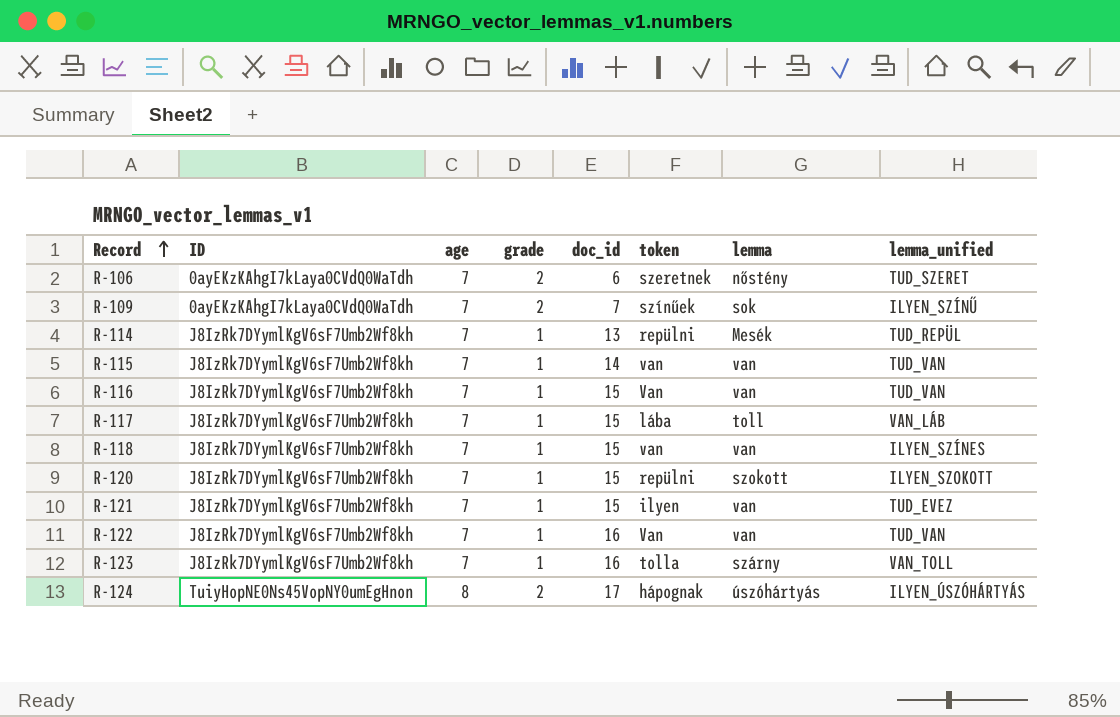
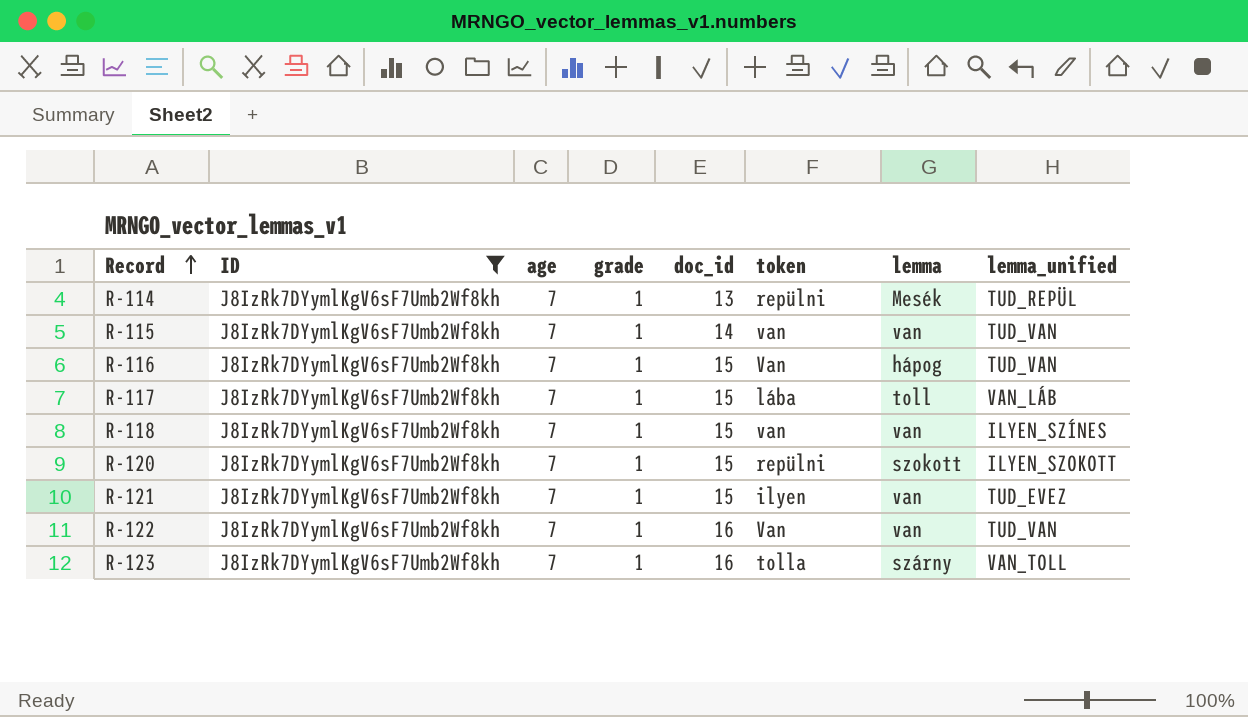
filter: none -> ID = J8IzRk7DYymlKgV6sF7Umb2Wf8kh
R-116 | lemma: van -> hápog

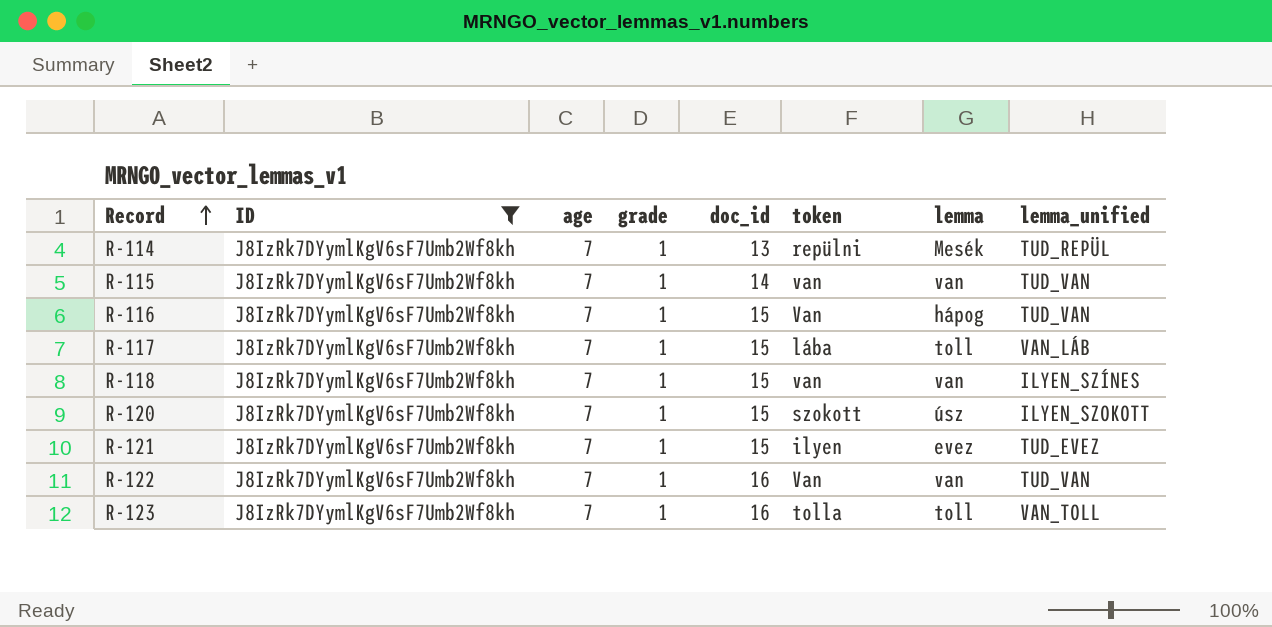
R-120 | token: repülni -> szokott
R-120 | lemma: szokott -> úsz
R-121 | lemma: van -> evez
R-123 | lemma: szárny -> toll

